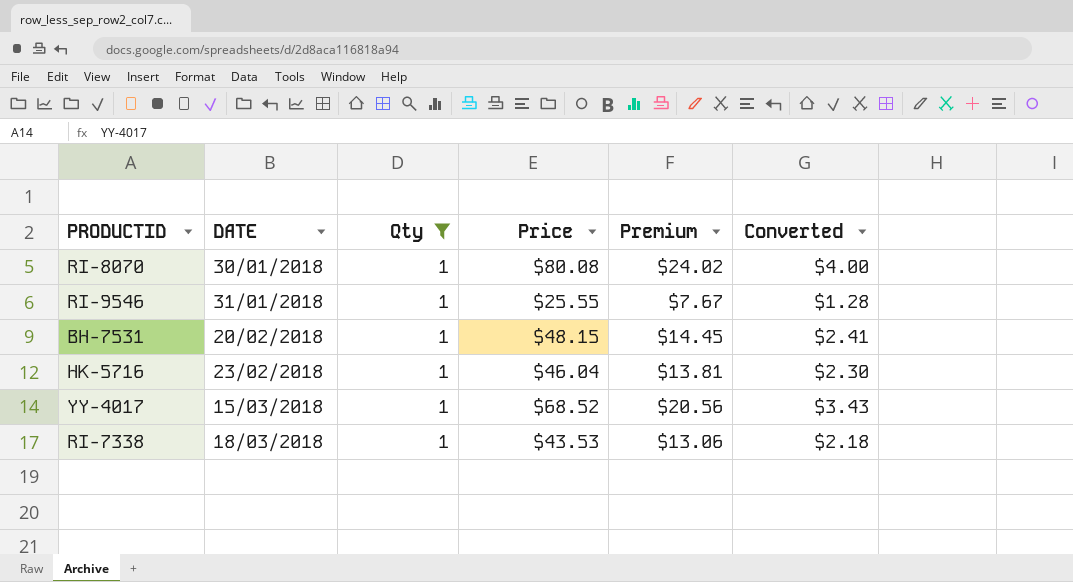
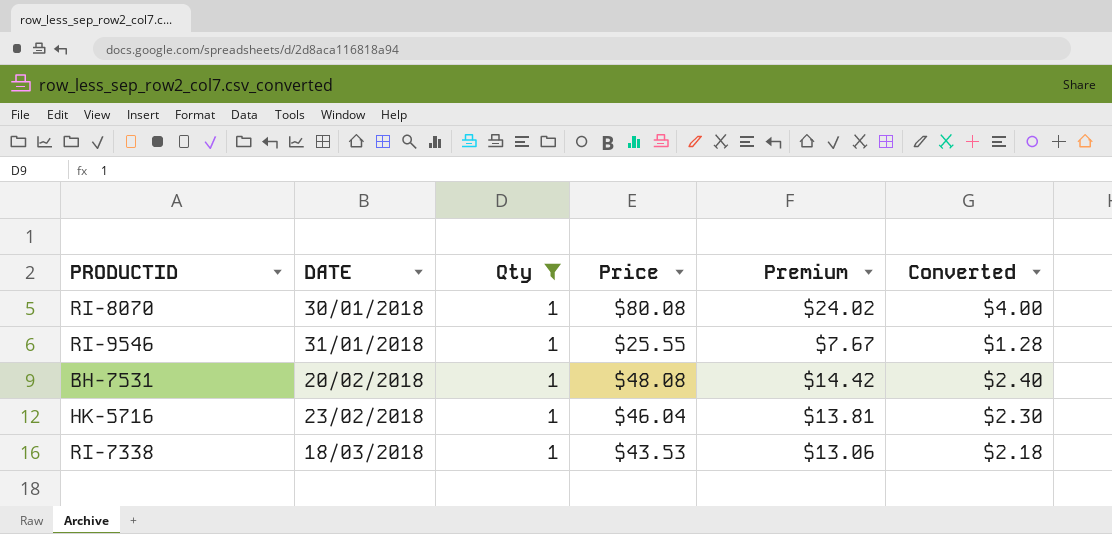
row YY-4017: 15/03/2018 | 1 | $68.52 | $20.56 | $3.43 -> none
BH-7531 | Price: $48.15 -> $48.08
BH-7531 | Premium: $14.45 -> $14.42
BH-7531 | Converted: $2.41 -> $2.40

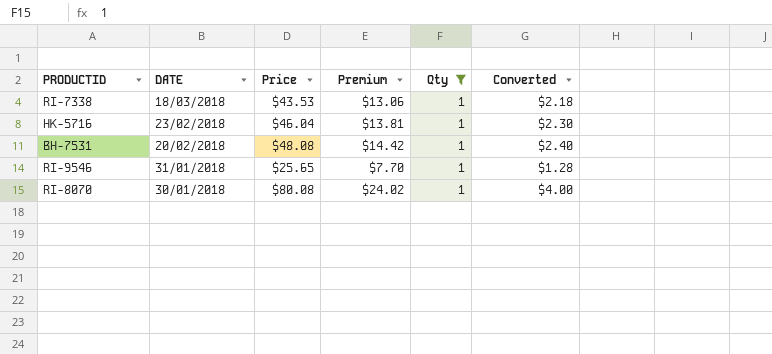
row order: DATE ascending -> DATE descending
column Qty | position: 3 -> 5
RI-9546 | Price: $25.55 -> $25.65
RI-9546 | Premium: $7.67 -> $7.70

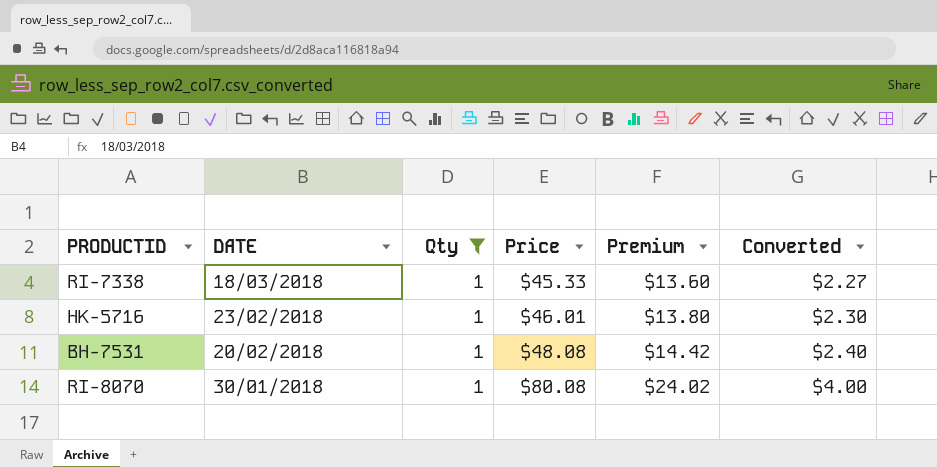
column Qty | position: 5 -> 3
row RI-9546: 31/01/2018 | $25.65 | $7.70 | 1 | $1.28 -> none
RI-7338 | Price: $43.53 -> $45.33
RI-7338 | Premium: $13.06 -> $13.60
RI-7338 | Converted: $2.18 -> $2.27
HK-5716 | Price: $46.04 -> $46.01
HK-5716 | Premium: $13.81 -> $13.80

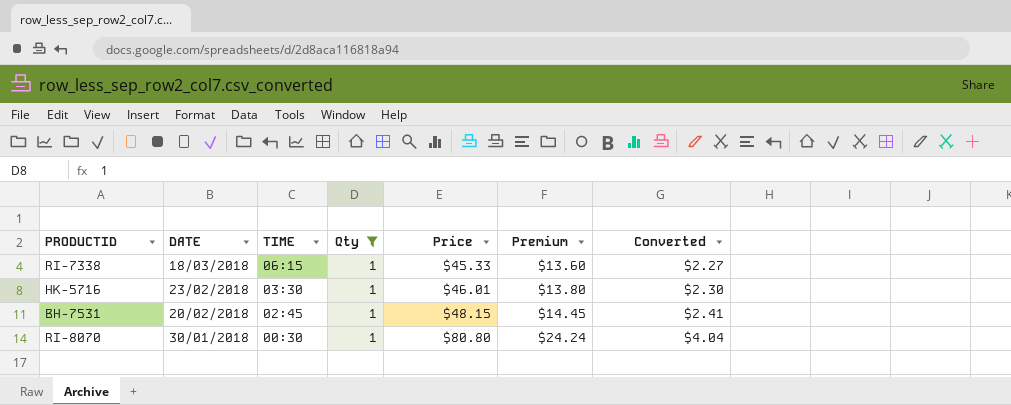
column TIME | position: none -> 3
BH-7531 | Price: $48.08 -> $48.15
BH-7531 | Premium: $14.42 -> $14.45
BH-7531 | Converted: $2.40 -> $2.41
RI-8070 | Price: $80.08 -> $80.80
RI-8070 | Premium: $24.02 -> $24.24
RI-8070 | Converted: $4.00 -> $4.04

